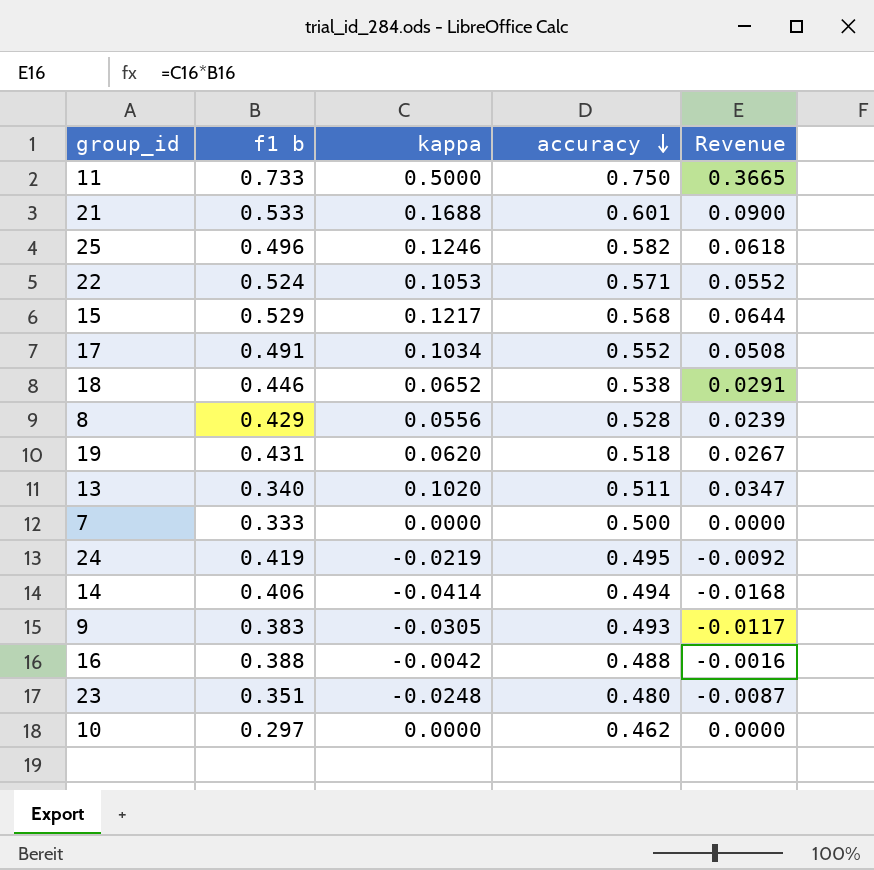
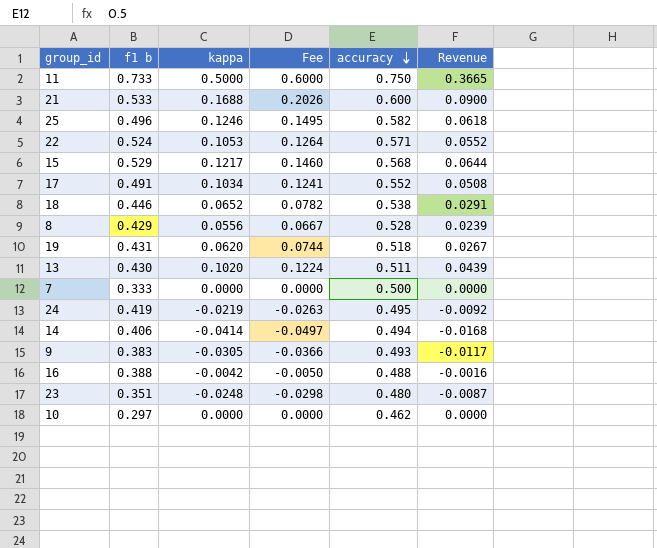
column Fee | formula: none -> [kappa] * 1.2
21 | accuracy: 0.601 -> 0.600
13 | f1 b: 0.340 -> 0.430
13 | Revenue: 0.0347 -> 0.0439

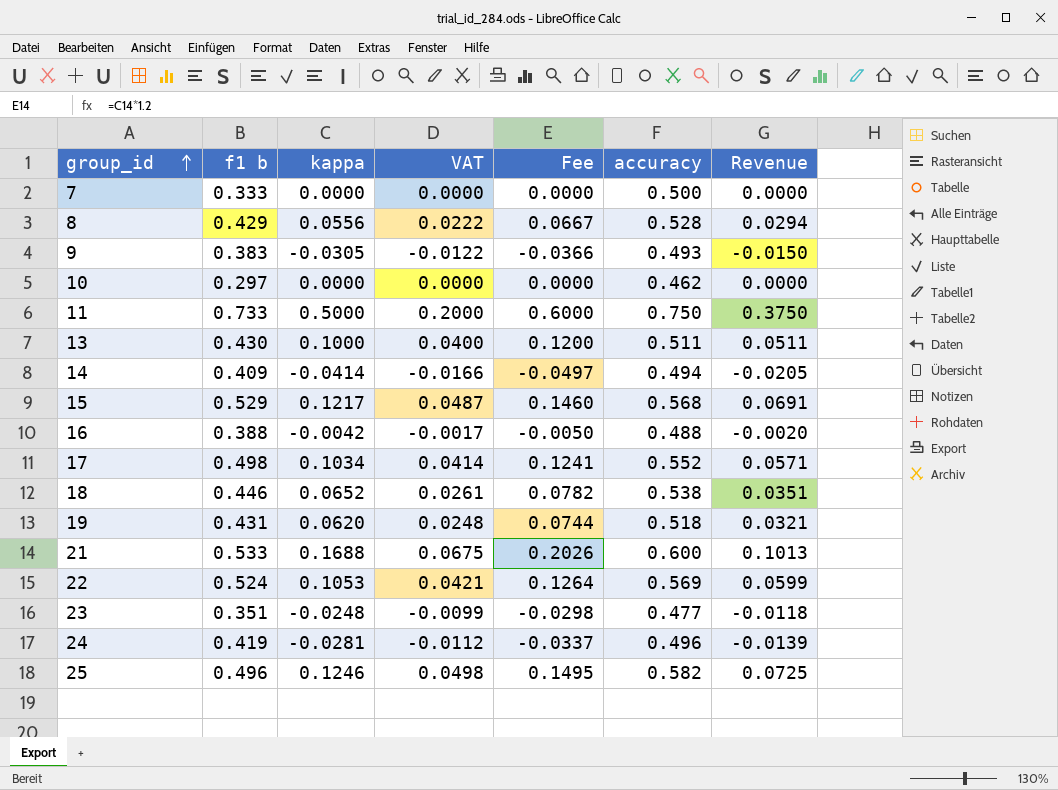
row order: accuracy descending -> group_id ascending
column VAT | formula: none -> [kappa] * 0.4
column Revenue | formula: [f1 b] * [kappa] -> [kappa] * [accuracy]
13 | kappa: 0.1020 -> 0.1000
13 | Fee: 0.1224 -> 0.1200
14 | f1 b: 0.406 -> 0.409
17 | f1 b: 0.491 -> 0.498
22 | accuracy: 0.571 -> 0.569
23 | accuracy: 0.480 -> 0.477
24 | kappa: -0.0219 -> -0.0281
24 | Fee: -0.0263 -> -0.0337
24 | accuracy: 0.495 -> 0.496

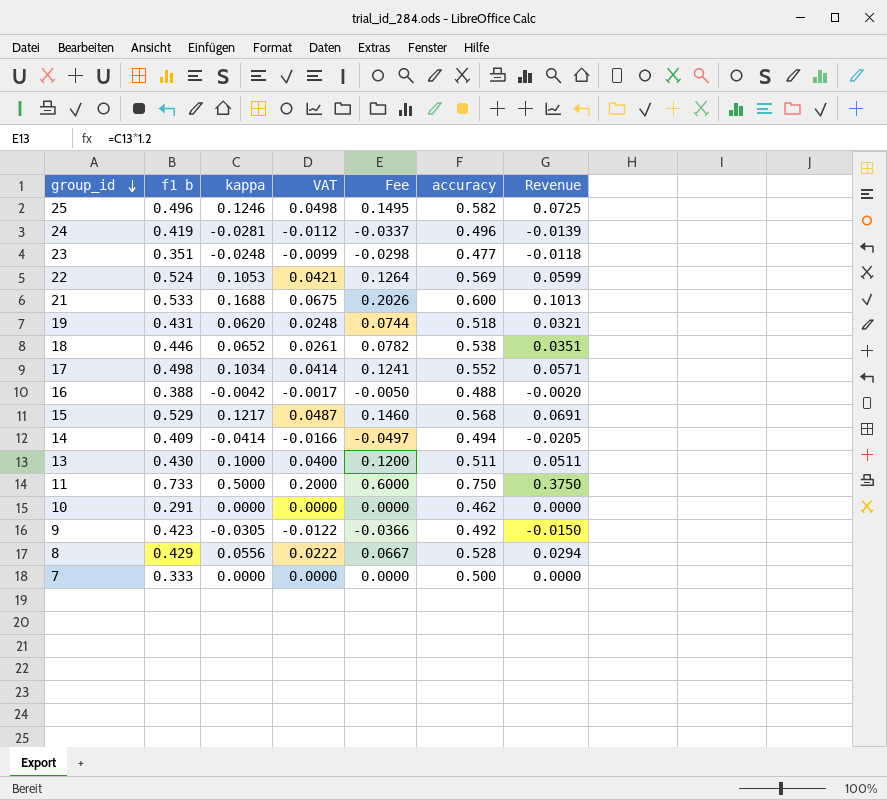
row order: group_id ascending -> group_id descending
10 | f1 b: 0.297 -> 0.291
9 | f1 b: 0.383 -> 0.423
9 | accuracy: 0.493 -> 0.492

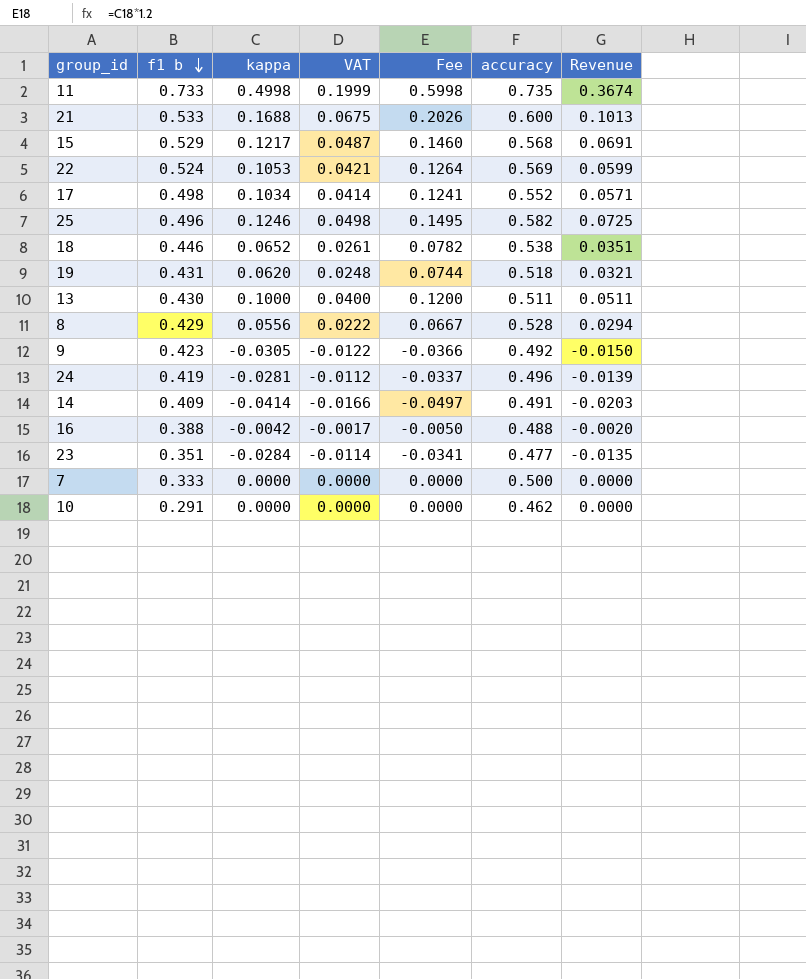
row order: group_id descending -> f1 b descending
11 | kappa: 0.5000 -> 0.4998
11 | VAT: 0.2000 -> 0.1999
11 | Fee: 0.6000 -> 0.5998
11 | accuracy: 0.750 -> 0.735
11 | Revenue: 0.3750 -> 0.3674
14 | accuracy: 0.494 -> 0.491
14 | Revenue: -0.0205 -> -0.0203
23 | kappa: -0.0248 -> -0.0284
23 | VAT: -0.0099 -> -0.0114
23 | Fee: -0.0298 -> -0.0341
23 | Revenue: -0.0118 -> -0.0135

